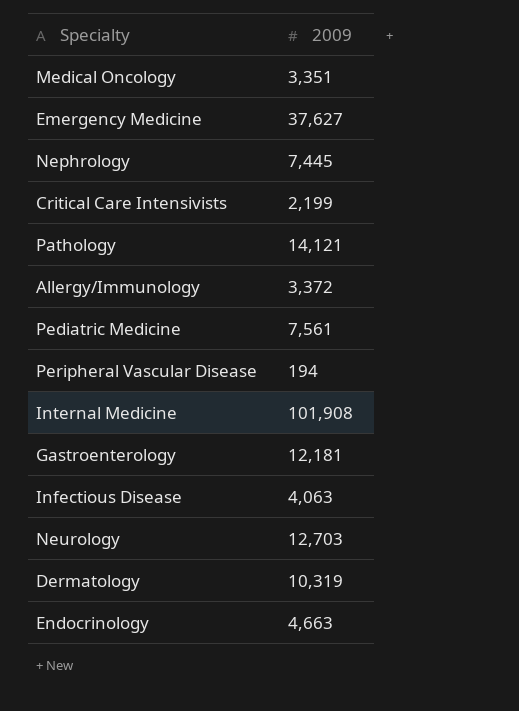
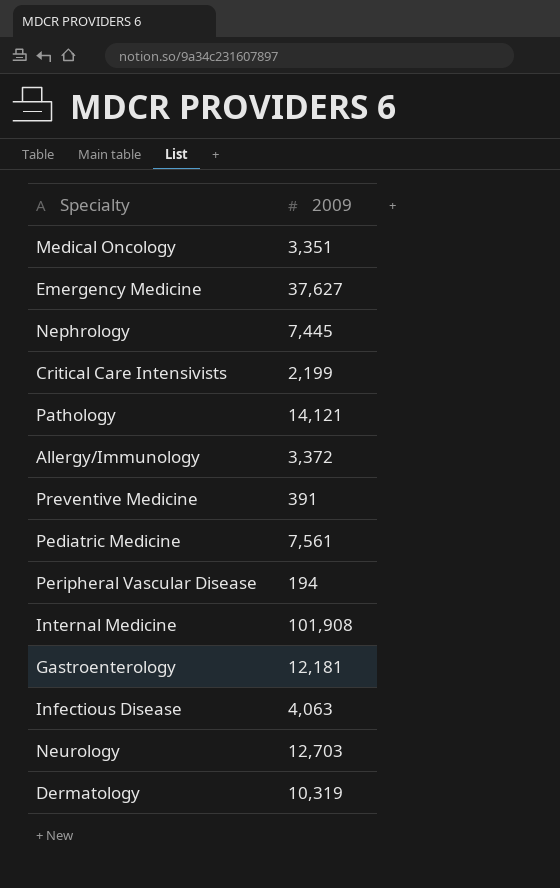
row Endocrinology: 4,663 -> none
row Preventive Medicine: none -> 391

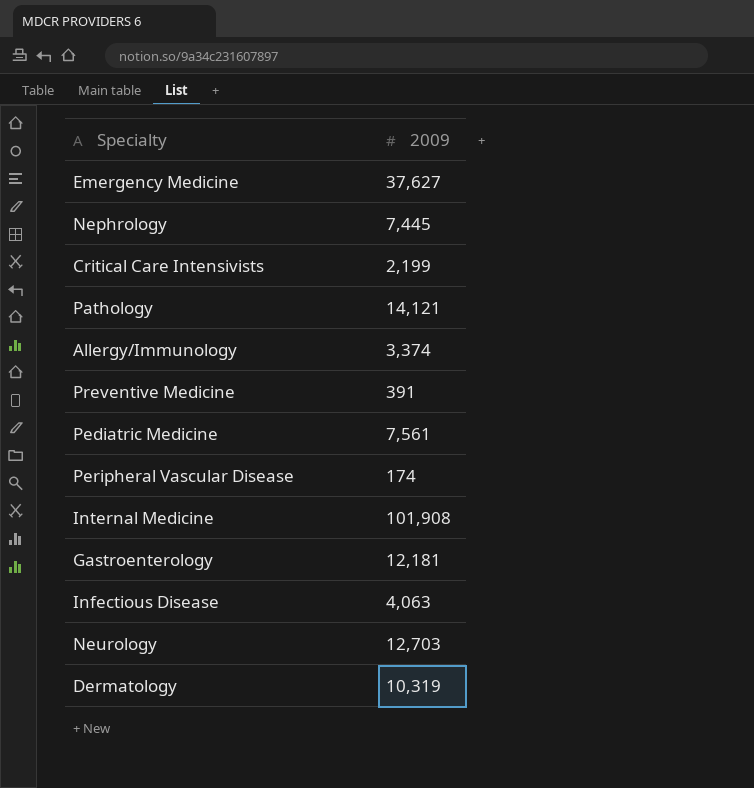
row Medical Oncology: 3,351 -> none
Allergy/Immunology | 2009: 3,372 -> 3,374
Peripheral Vascular Disease | 2009: 194 -> 174

